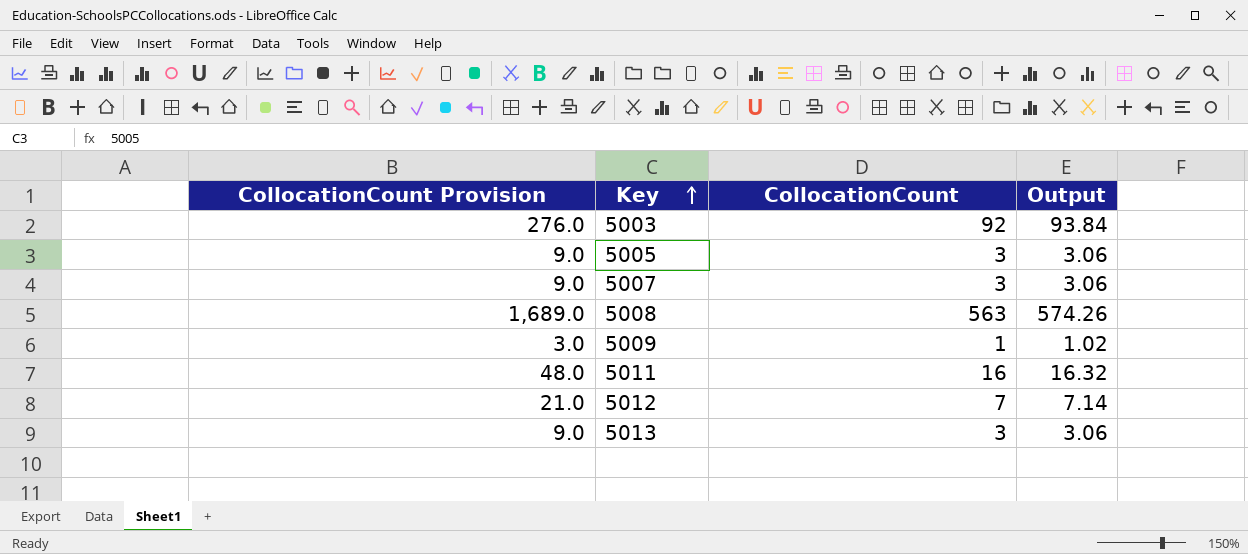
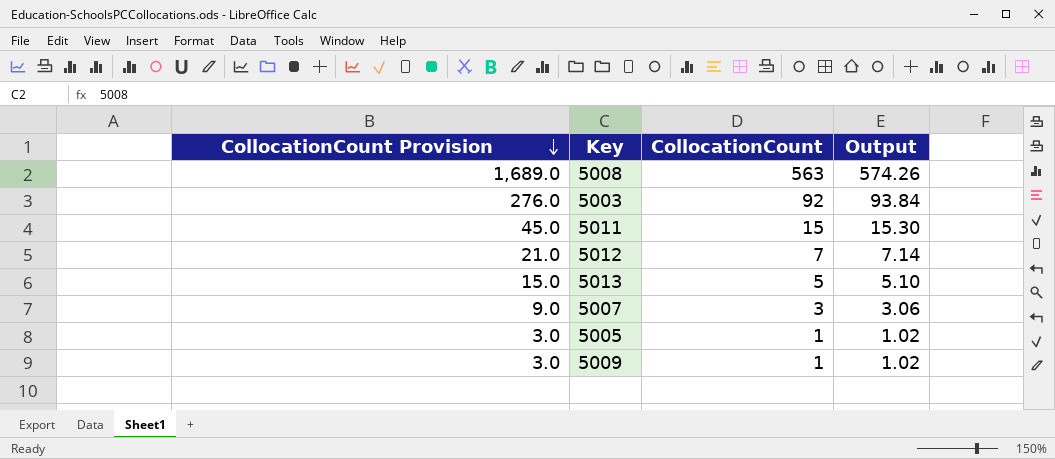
row order: Key ascending -> CollocationCount Provision descending
5011 | CollocationCount Provision: 48.0 -> 45.0
5011 | CollocationCount: 16 -> 15
5011 | Output: 16.32 -> 15.30
5013 | CollocationCount Provision: 9.0 -> 15.0
5013 | CollocationCount: 3 -> 5
5013 | Output: 3.06 -> 5.10
5005 | CollocationCount Provision: 9.0 -> 3.0
5005 | CollocationCount: 3 -> 1
5005 | Output: 3.06 -> 1.02

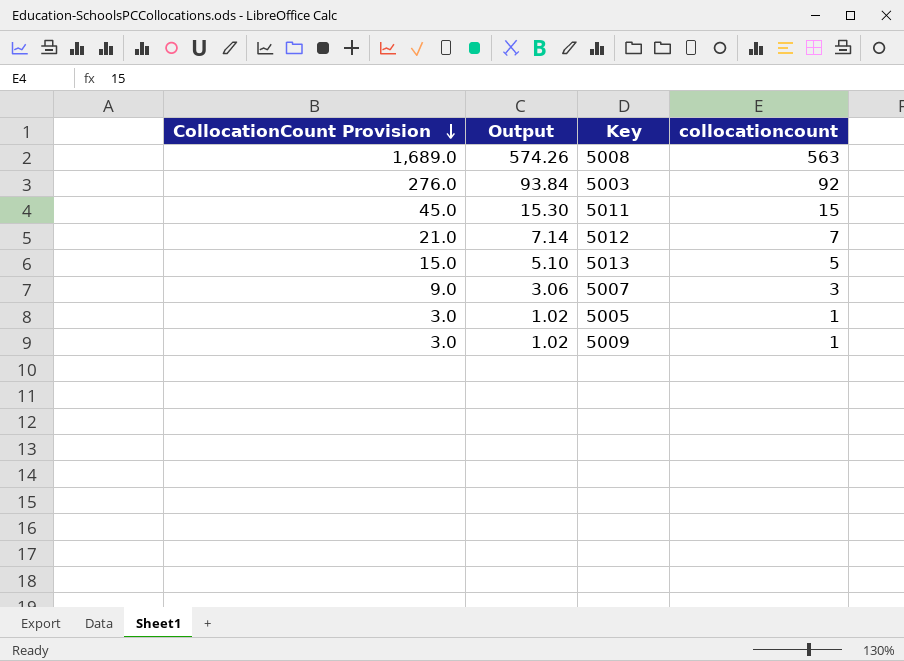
column Output | position: 4 -> 2
column name: CollocationCount -> collocationcount

